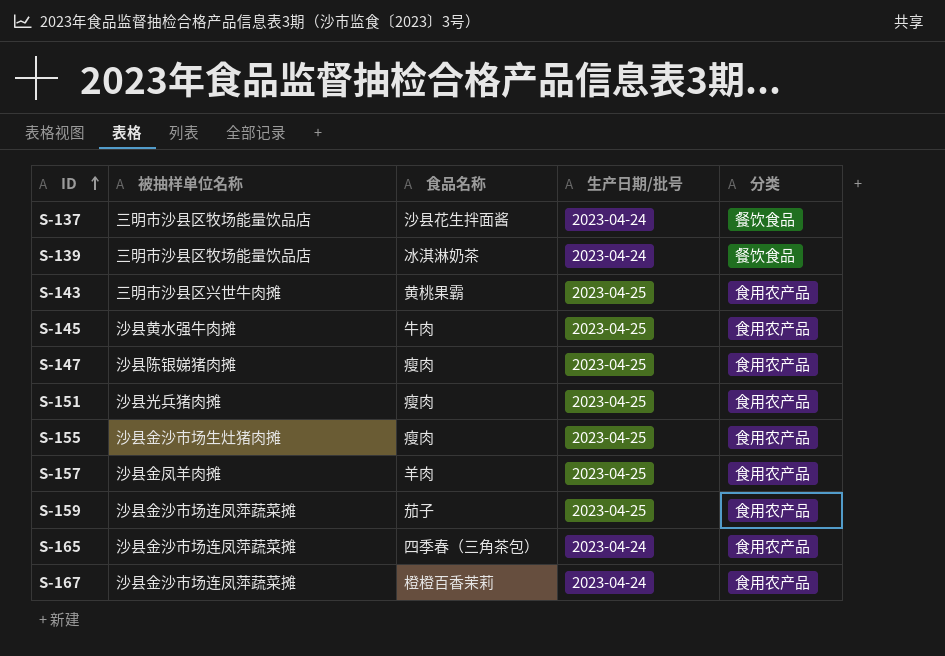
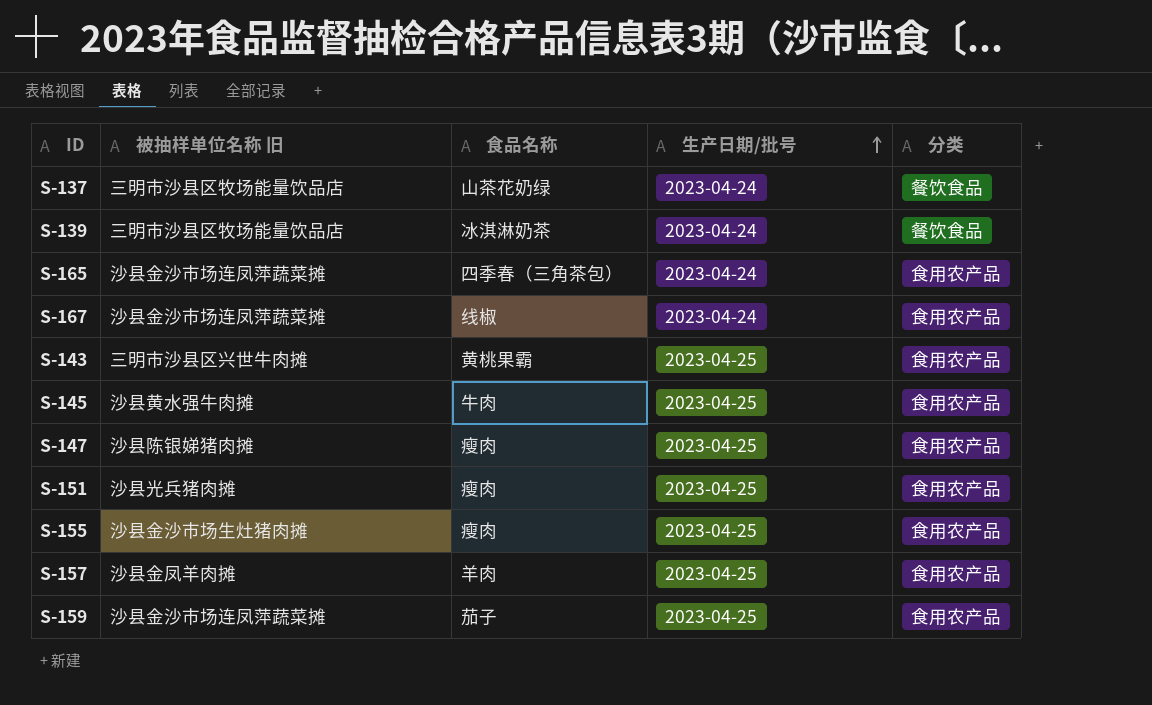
row order: ID ascending -> 生产日期/批号 ascending
column name: 被抽样单位名称 -> 被抽样单位名称 旧
S-137 | 食品名称: 沙县花生拌面酱 -> 山茶花奶绿
S-167 | 食品名称: 橙橙百香茉莉 -> 线椒

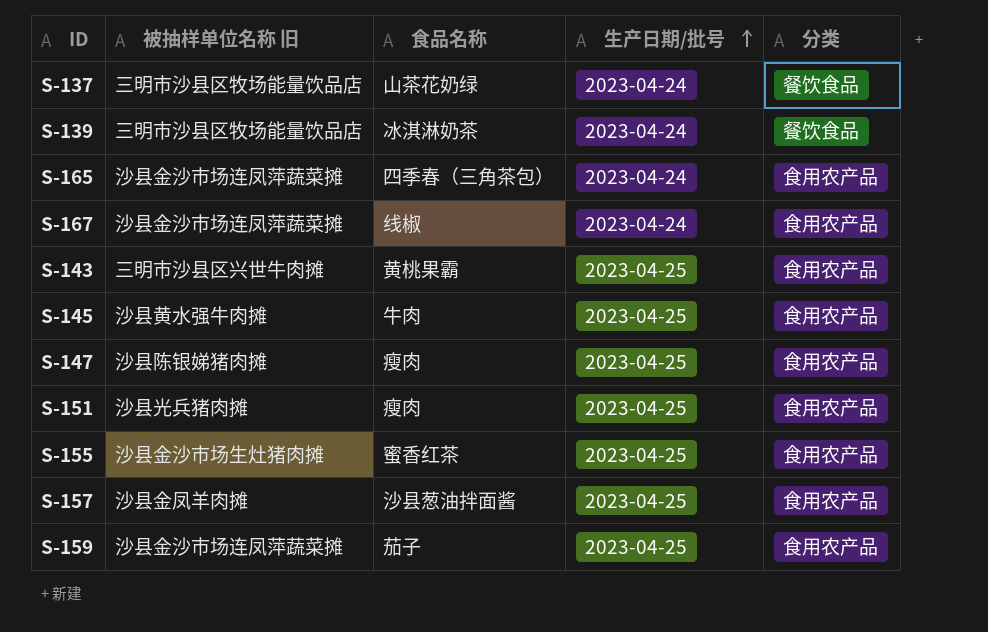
S-155 | 食品名称: 瘦肉 -> 蜜香红茶
S-157 | 食品名称: 羊肉 -> 沙县葱油拌面酱

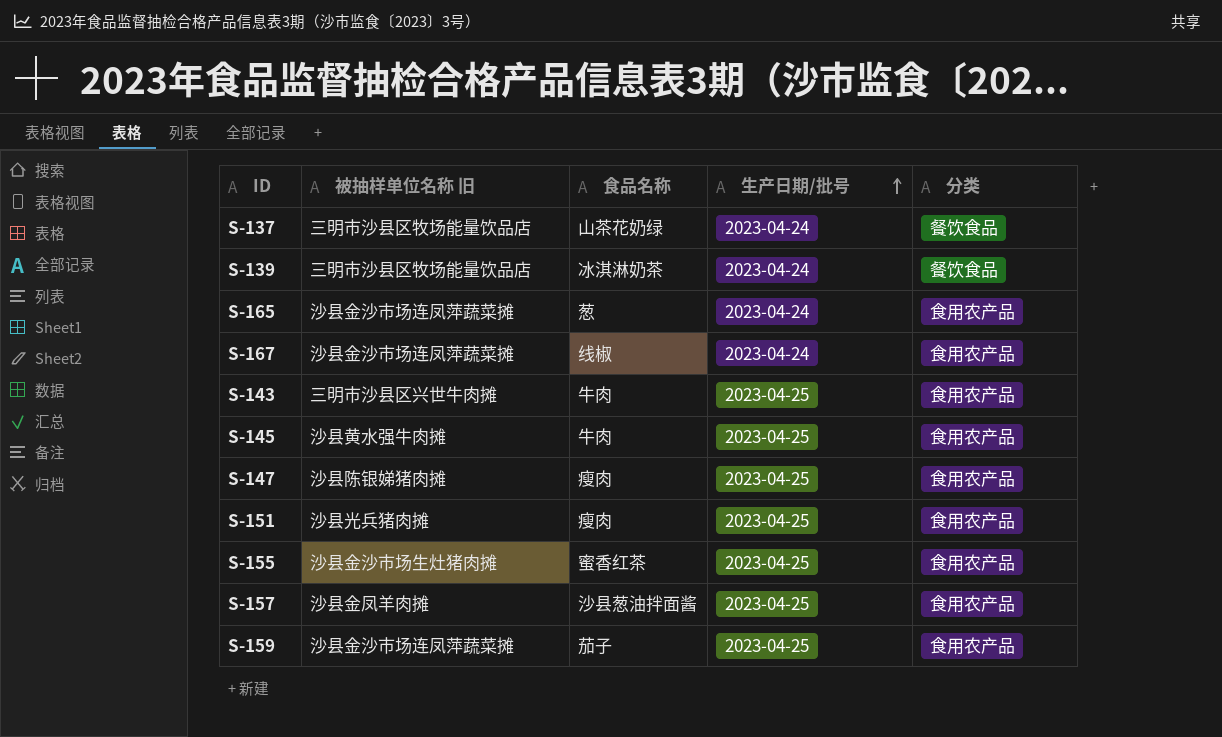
S-165 | 食品名称: 四季春（三角茶包） -> 葱
S-143 | 食品名称: 黄桃果霸 -> 牛肉

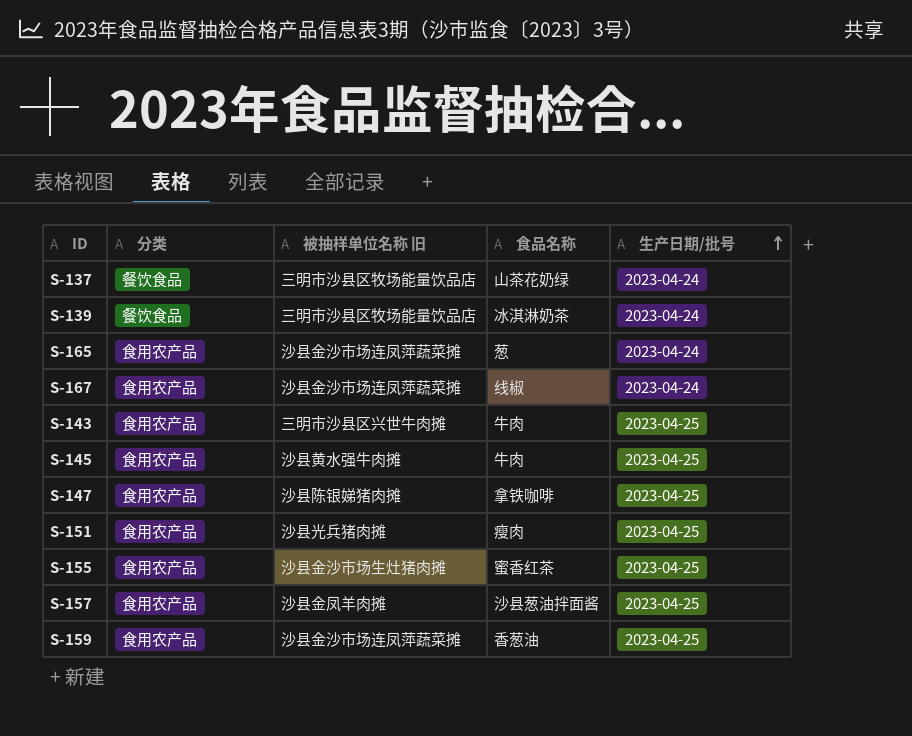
column 分类 | position: 5 -> 2
S-147 | 食品名称: 瘦肉 -> 拿铁咖啡
S-159 | 食品名称: 茄子 -> 香葱油

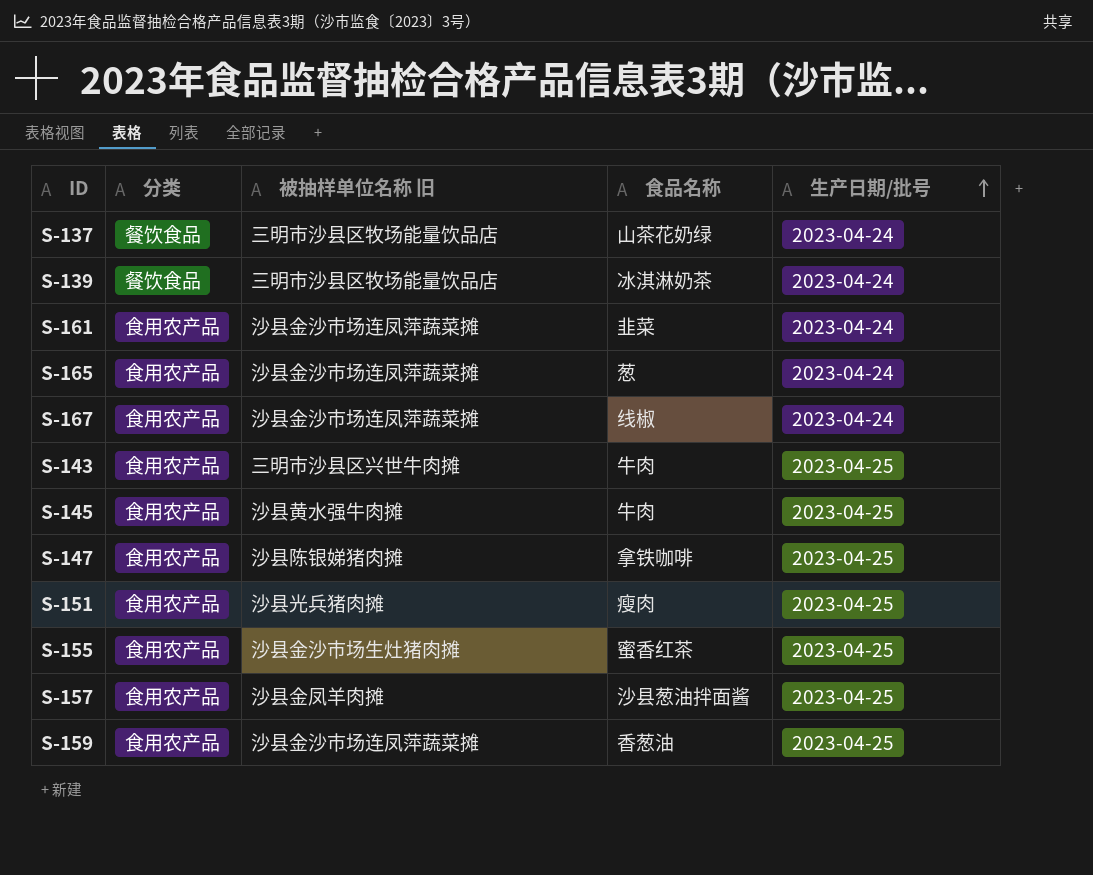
row S-161: none -> 食用农产品 | 沙县金沙市场连凤萍蔬菜摊 | 韭菜 | 2023-04-24

